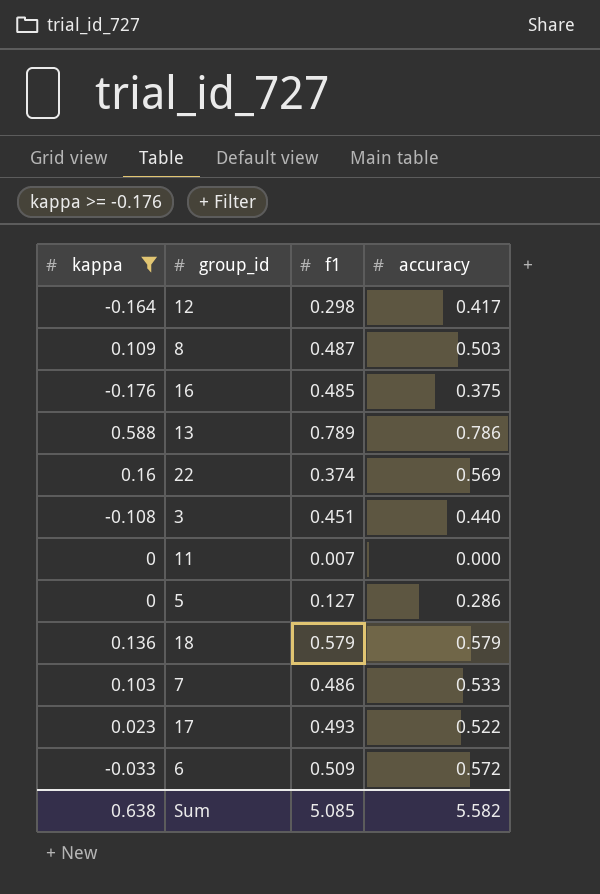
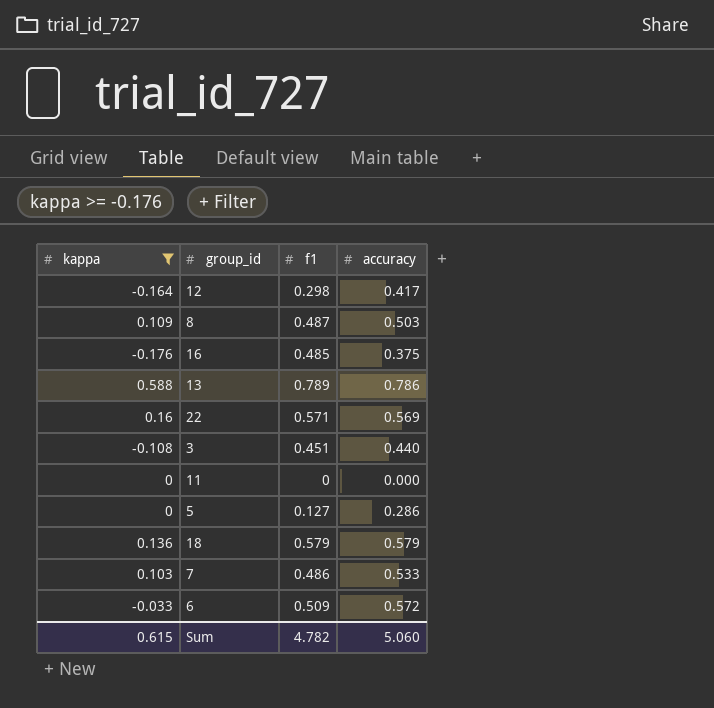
row 17: 0.023 | 0.493 | 0.522 -> none
22 | f1: 0.374 -> 0.571
11 | f1: 0.007 -> 0
Sum | kappa: 0.638 -> 0.615
Sum | f1: 5.085 -> 4.782
Sum | accuracy: 5.582 -> 5.060

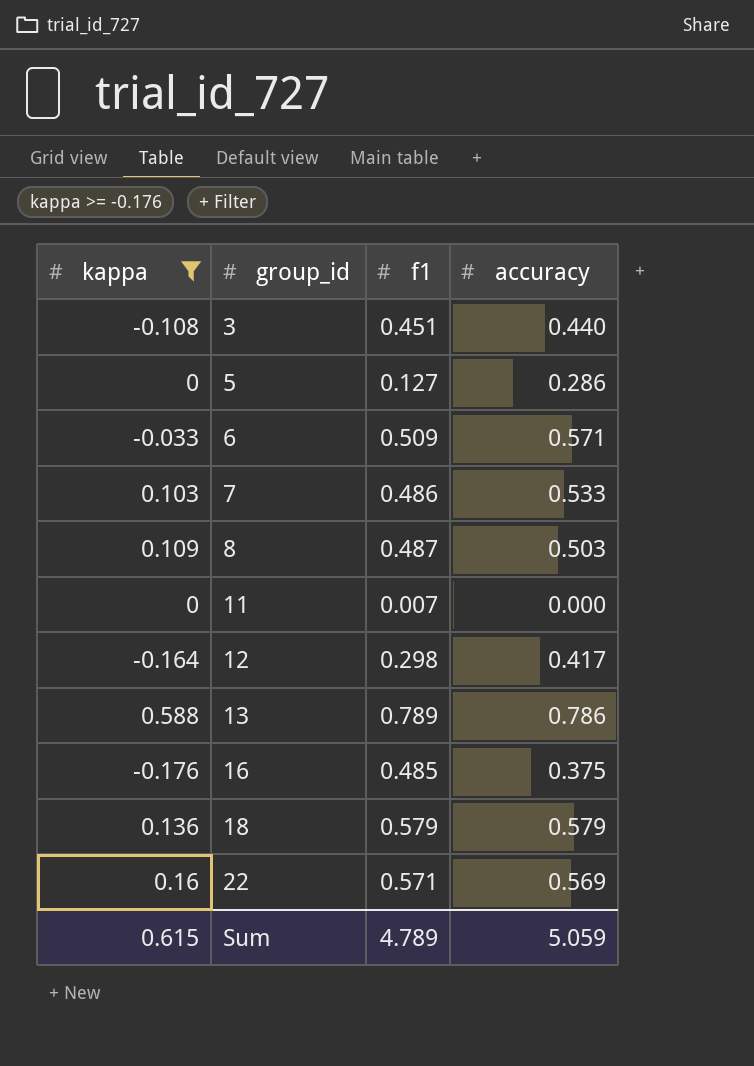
row order: none -> group_id ascending
6 | accuracy: 0.572 -> 0.571
11 | f1: 0 -> 0.007
Sum | f1: 4.782 -> 4.789
Sum | accuracy: 5.060 -> 5.059

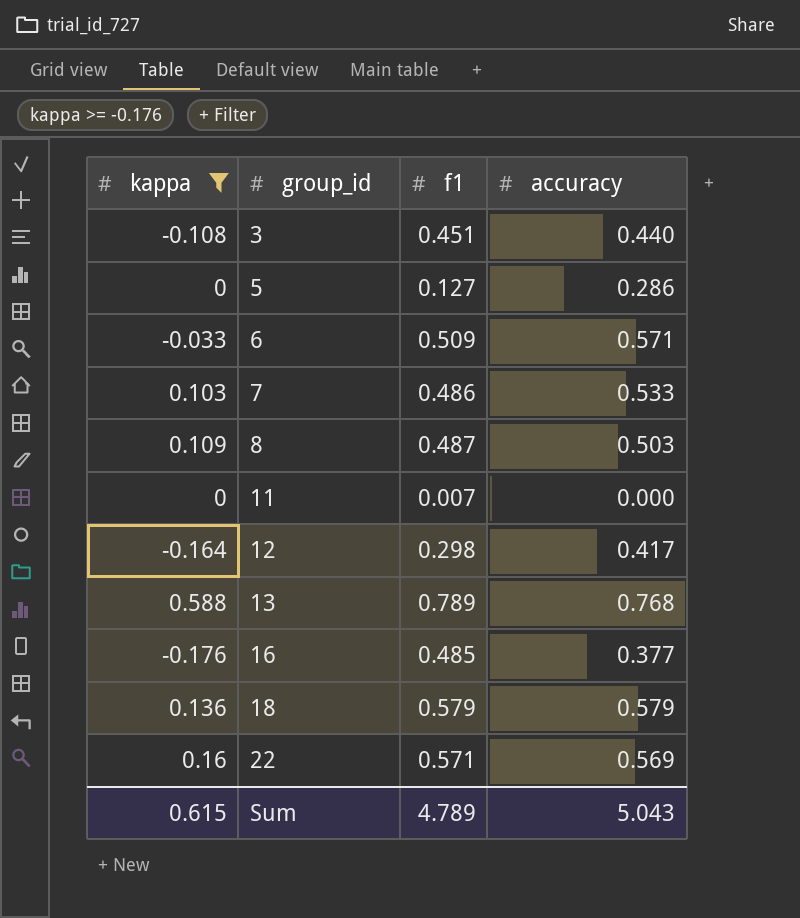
13 | accuracy: 0.786 -> 0.768
16 | accuracy: 0.375 -> 0.377
Sum | accuracy: 5.059 -> 5.043

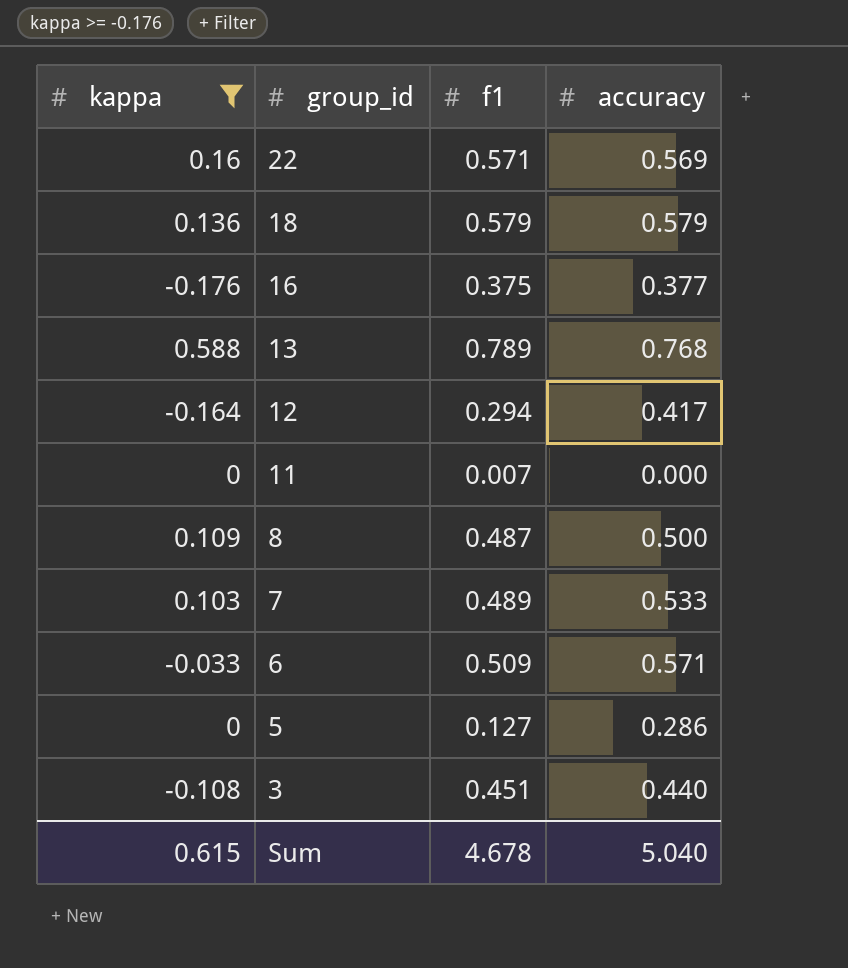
row order: group_id ascending -> group_id descending
16 | f1: 0.485 -> 0.375
12 | f1: 0.298 -> 0.294
8 | accuracy: 0.503 -> 0.500
7 | f1: 0.486 -> 0.489
Sum | f1: 4.789 -> 4.678
Sum | accuracy: 5.043 -> 5.040

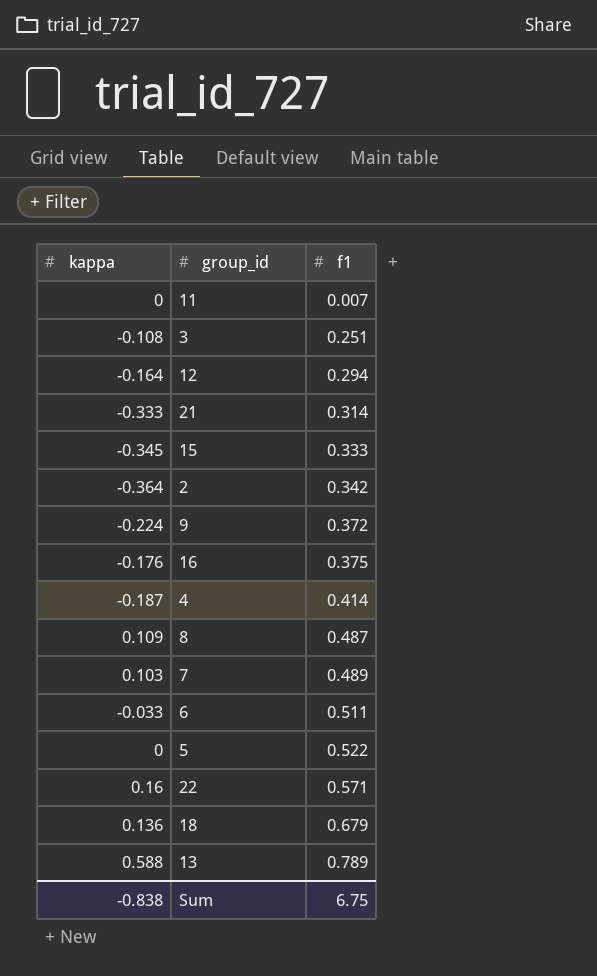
filter: kappa >= -0.176 -> none
row order: group_id descending -> f1 ascending
column accuracy | position: 4 -> none
3 | f1: 0.451 -> 0.251
6 | f1: 0.509 -> 0.511
5 | f1: 0.127 -> 0.522
18 | f1: 0.579 -> 0.679
Sum | kappa: 0.615 -> -0.838
Sum | f1: 4.678 -> 6.75

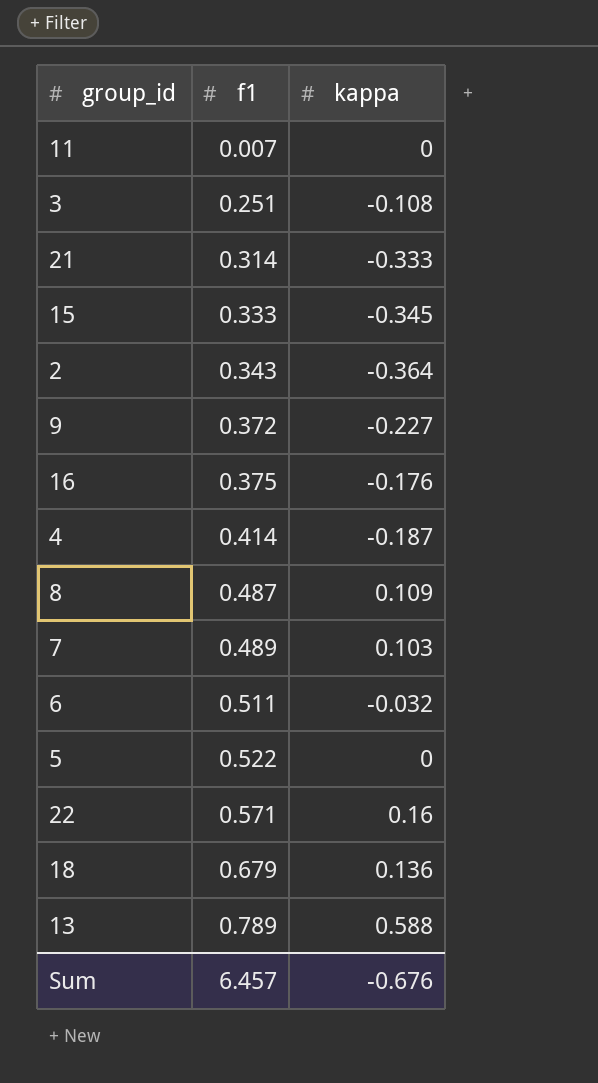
column kappa | position: 1 -> 3
row 12: -0.164 | 0.294 -> none
2 | f1: 0.342 -> 0.343
9 | kappa: -0.224 -> -0.227
6 | kappa: -0.033 -> -0.032
Sum | f1: 6.75 -> 6.457
Sum | kappa: -0.838 -> -0.676

